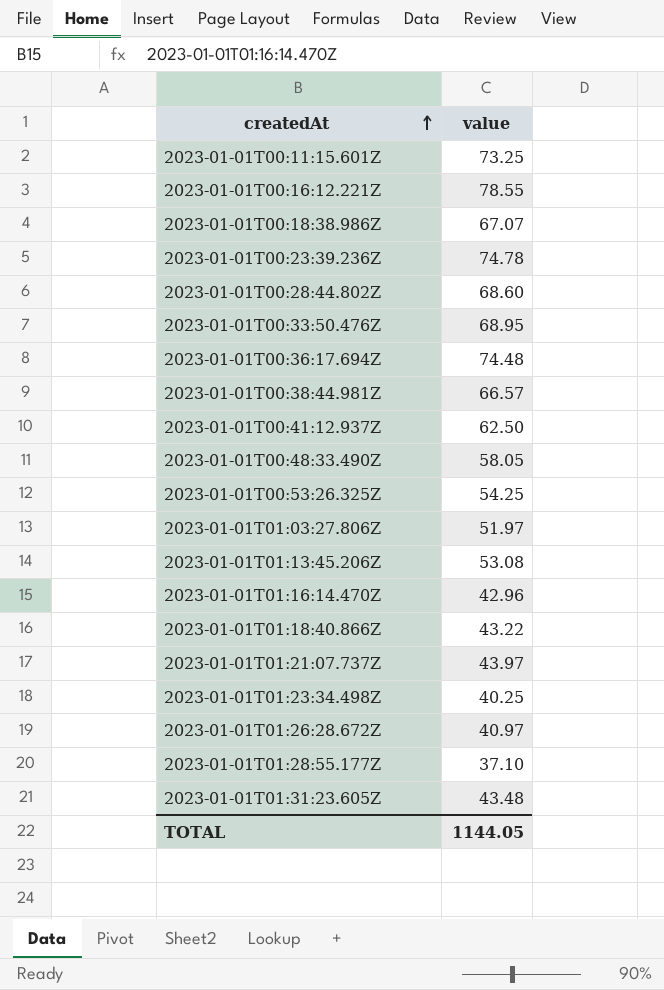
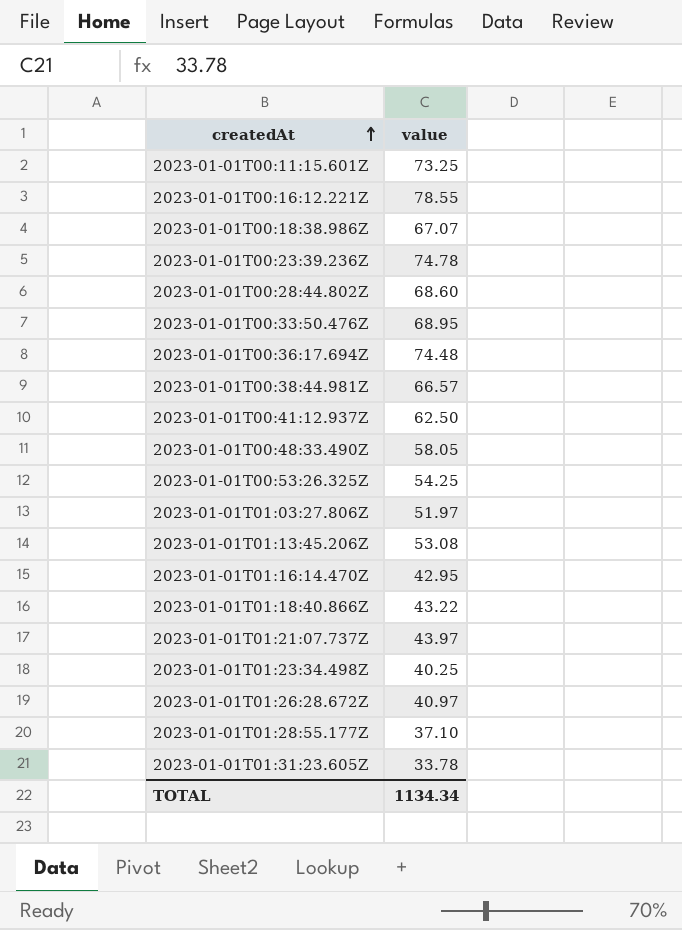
2023-01-01T01:16:14.470Z | value: 42.96 -> 42.95
2023-01-01T01:31:23.605Z | value: 43.48 -> 33.78
TOTAL | value: 1144.05 -> 1134.34

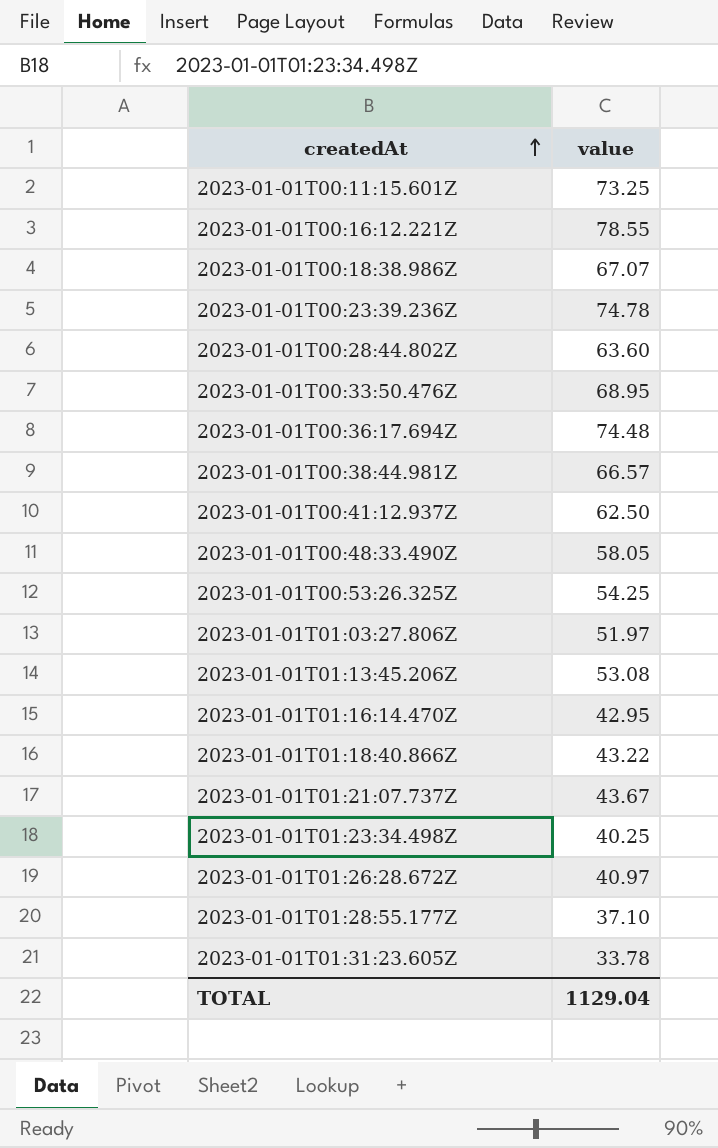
2023-01-01T00:28:44.802Z | value: 68.60 -> 63.60
2023-01-01T01:21:07.737Z | value: 43.97 -> 43.67
TOTAL | value: 1134.34 -> 1129.04

